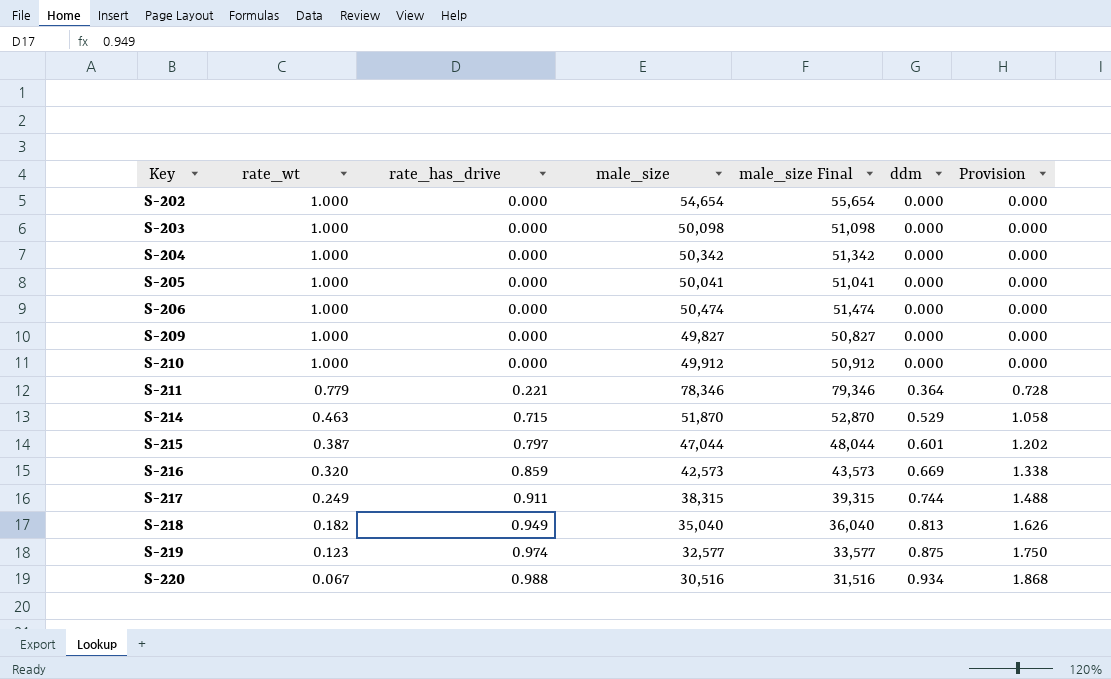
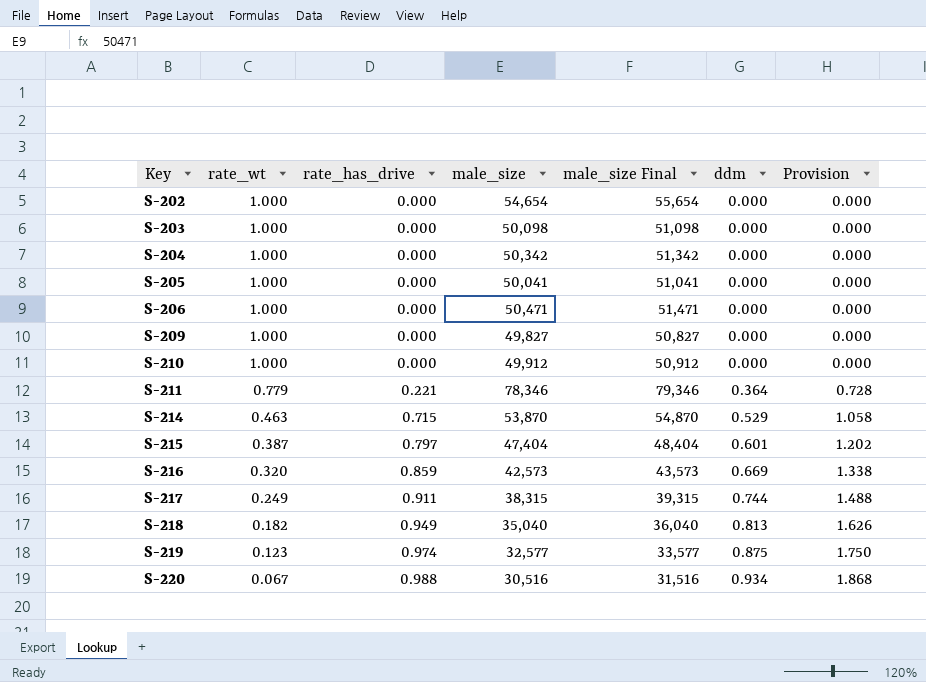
S-206 | male_size: 50,474 -> 50,471
S-206 | male_size Final: 51,474 -> 51,471
S-214 | male_size: 51,870 -> 53,870
S-214 | male_size Final: 52,870 -> 54,870
S-215 | male_size: 47,044 -> 47,404
S-215 | male_size Final: 48,044 -> 48,404

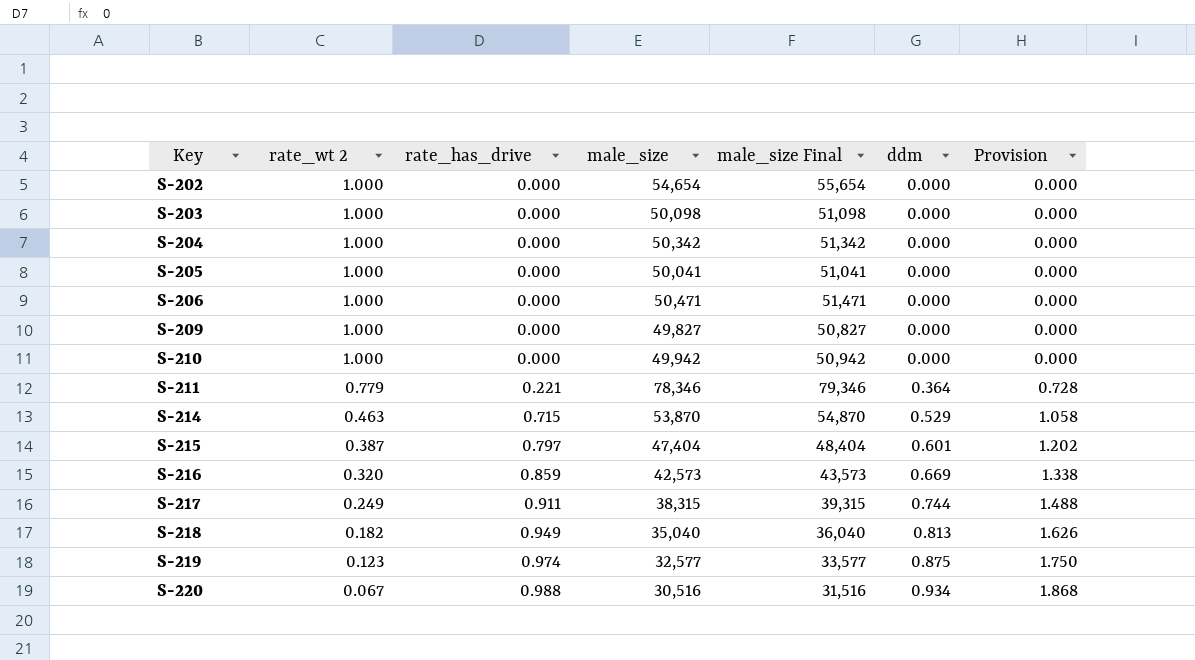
column name: rate_wt -> rate_wt 2
S-210 | male_size: 49,912 -> 49,942
S-210 | male_size Final: 50,912 -> 50,942

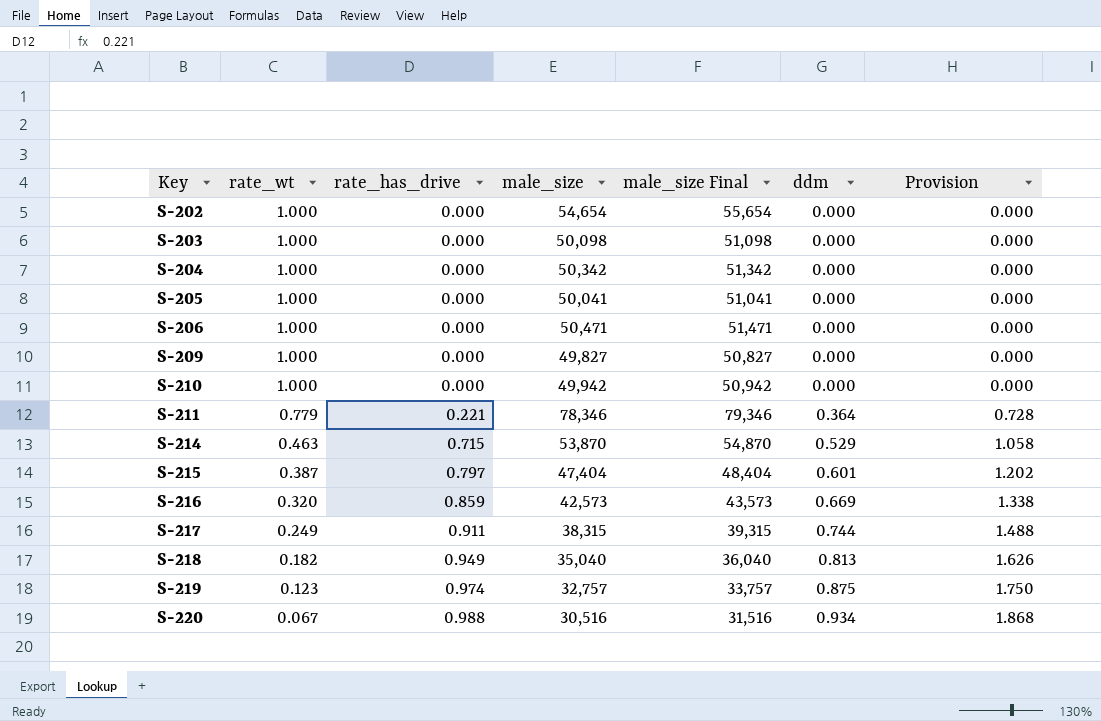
column name: rate_wt 2 -> rate_wt
S-219 | male_size: 32,577 -> 32,757
S-219 | male_size Final: 33,577 -> 33,757

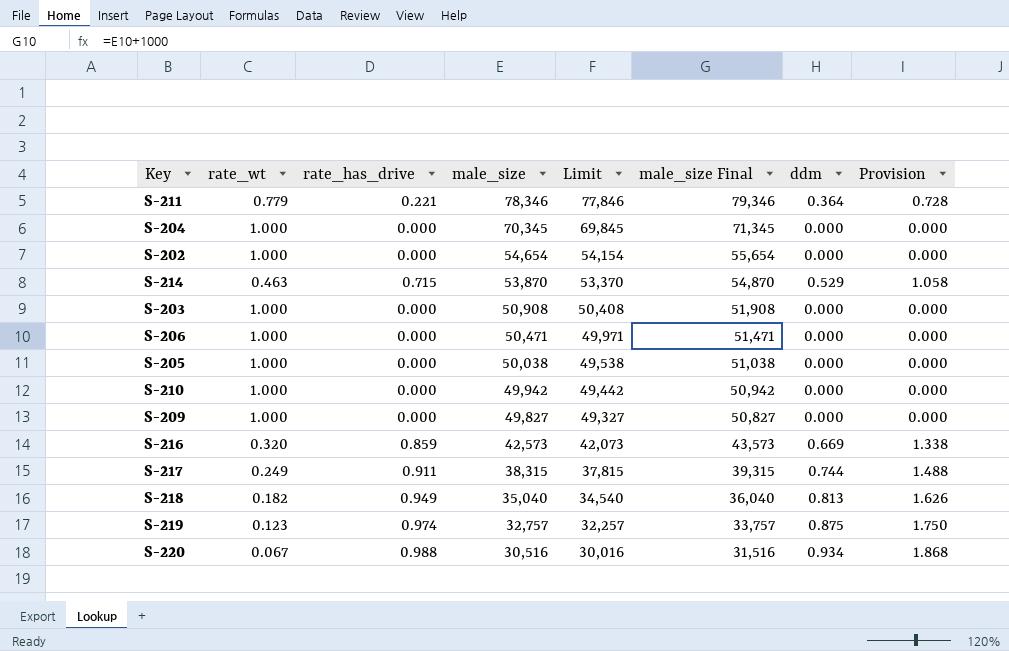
row order: Key ascending -> male_size descending
column Limit | formula: none -> [male_size] - 500
row S-215: 0.387 | 0.797 | 47,404 | 48,404 | 0.601 | 1.202 -> none
S-204 | male_size: 50,342 -> 70,345
S-204 | male_size Final: 51,342 -> 71,345
S-203 | male_size: 50,098 -> 50,908
S-203 | male_size Final: 51,098 -> 51,908
S-205 | male_size: 50,041 -> 50,038
S-205 | male_size Final: 51,041 -> 51,038

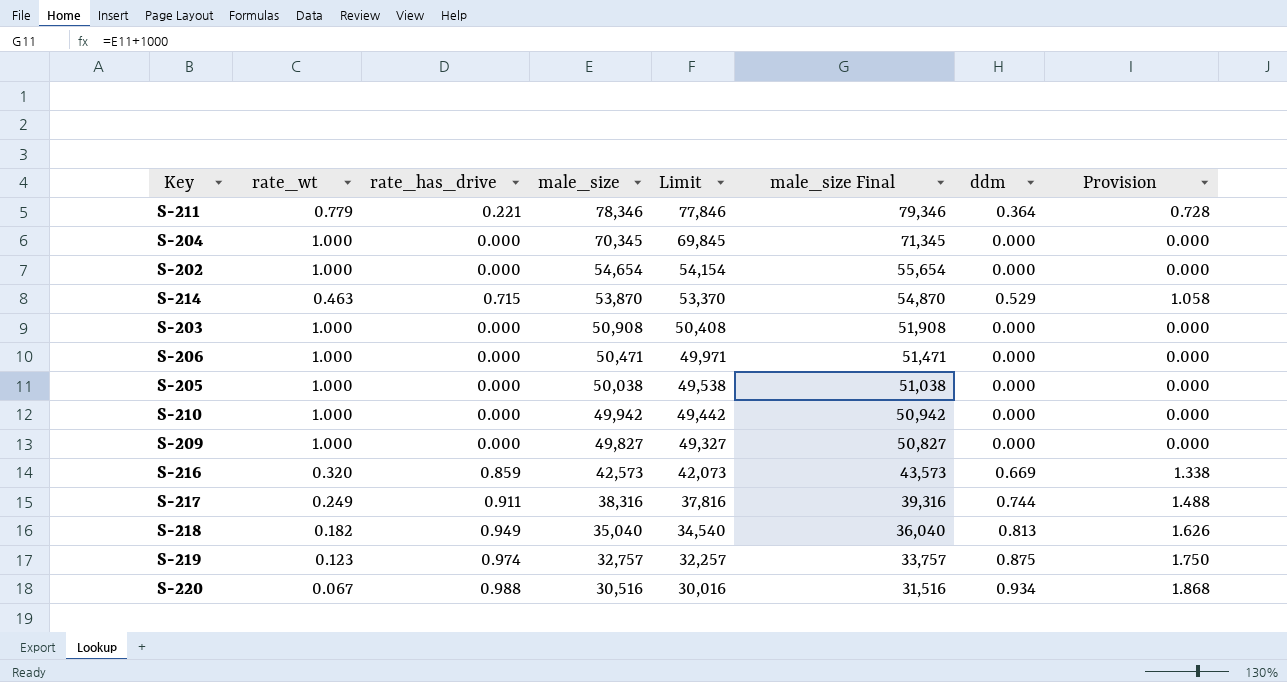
S-217 | male_size: 38,315 -> 38,316
S-217 | Limit: 37,815 -> 37,816
S-217 | male_size Final: 39,315 -> 39,316

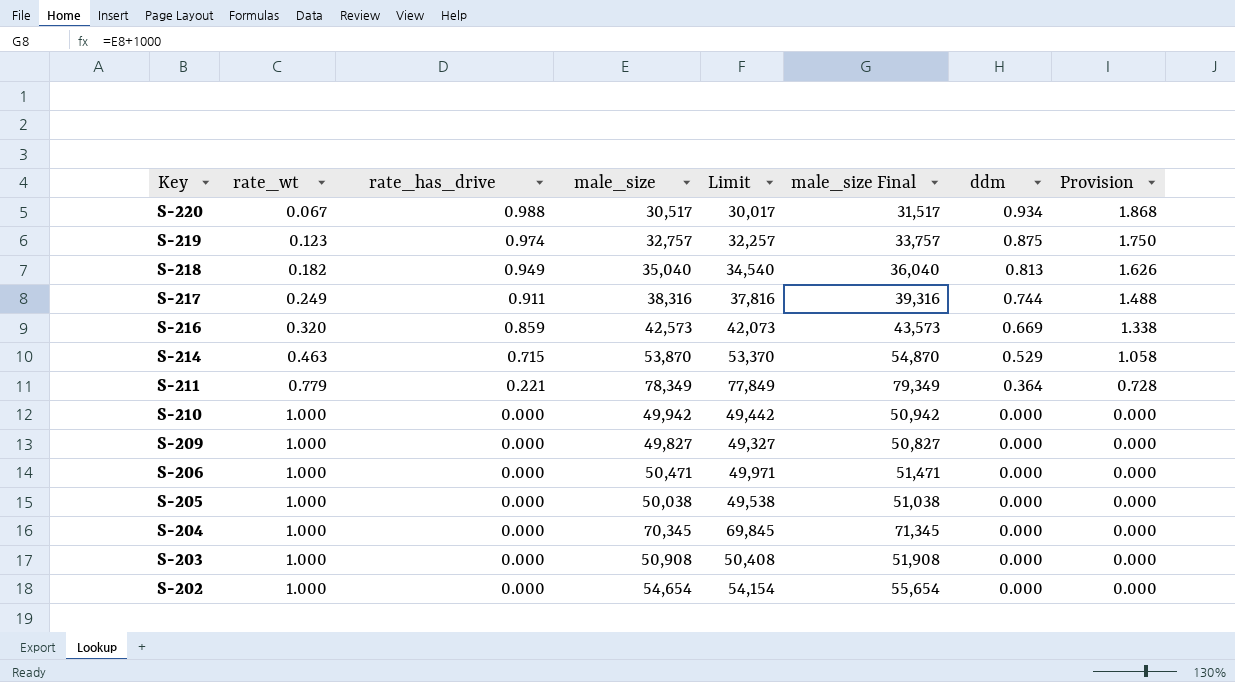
row order: male_size descending -> Key descending
S-220 | male_size: 30,516 -> 30,517
S-220 | Limit: 30,016 -> 30,017
S-220 | male_size Final: 31,516 -> 31,517
S-211 | male_size: 78,346 -> 78,349
S-211 | Limit: 77,846 -> 77,849
S-211 | male_size Final: 79,346 -> 79,349

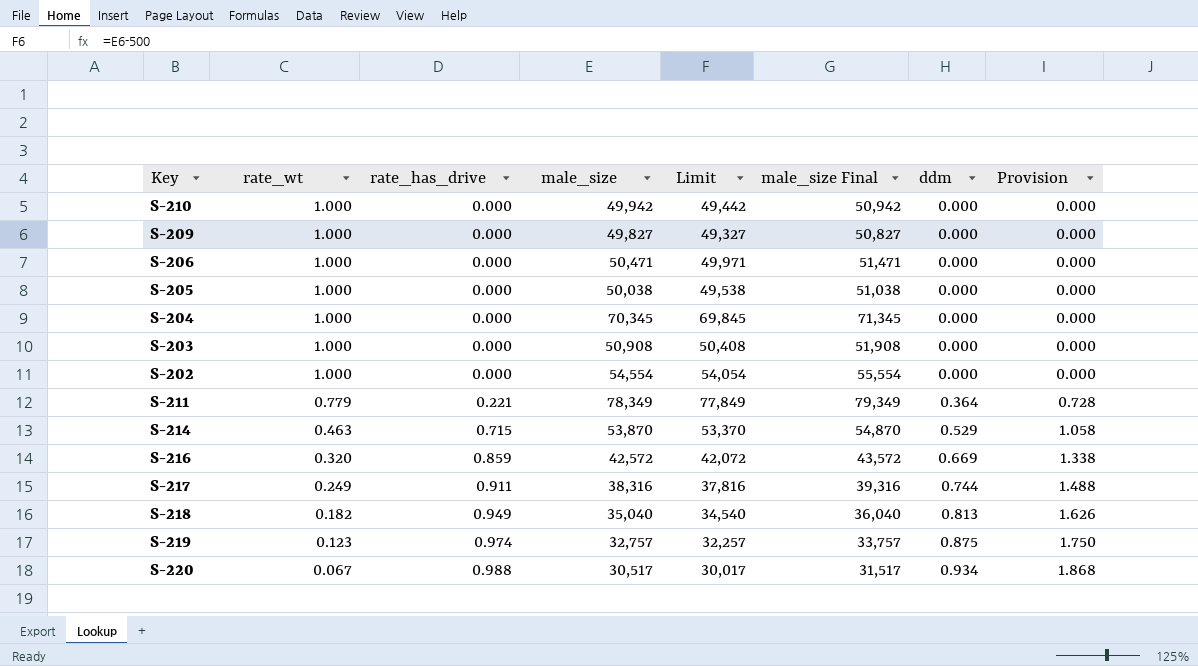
row order: Key descending -> rate_wt descending
S-202 | male_size: 54,654 -> 54,554
S-202 | Limit: 54,154 -> 54,054
S-202 | male_size Final: 55,654 -> 55,554
S-216 | male_size: 42,573 -> 42,572
S-216 | Limit: 42,073 -> 42,072
S-216 | male_size Final: 43,573 -> 43,572

